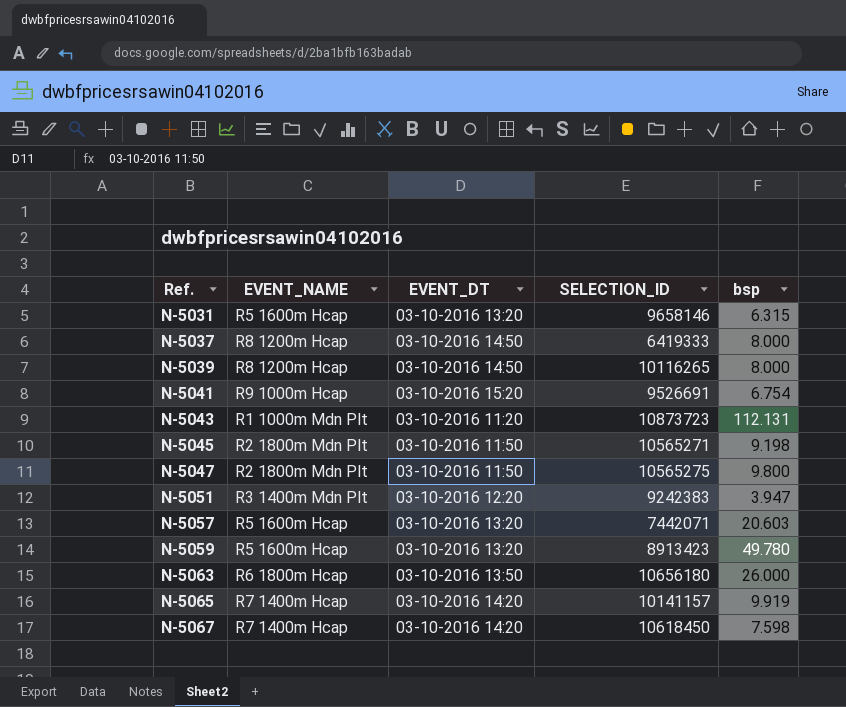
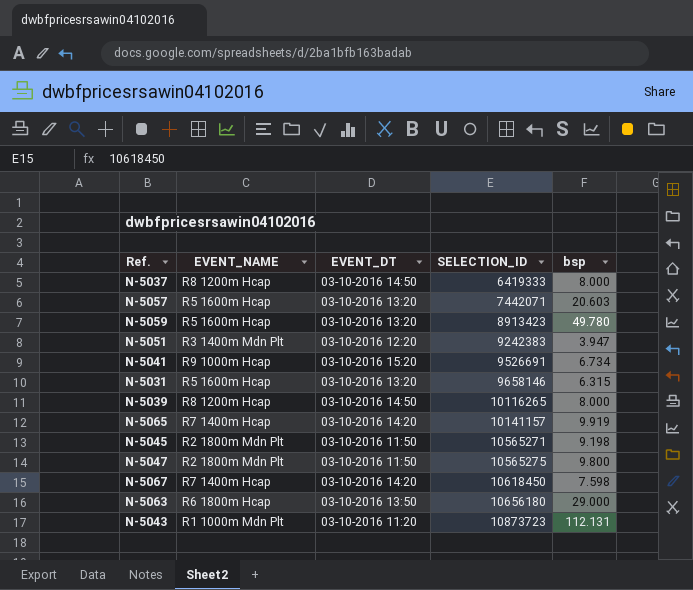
row order: Ref. ascending -> SELECTION_ID ascending
N-5041 | bsp: 6.754 -> 6.734
N-5063 | bsp: 26.000 -> 29.000

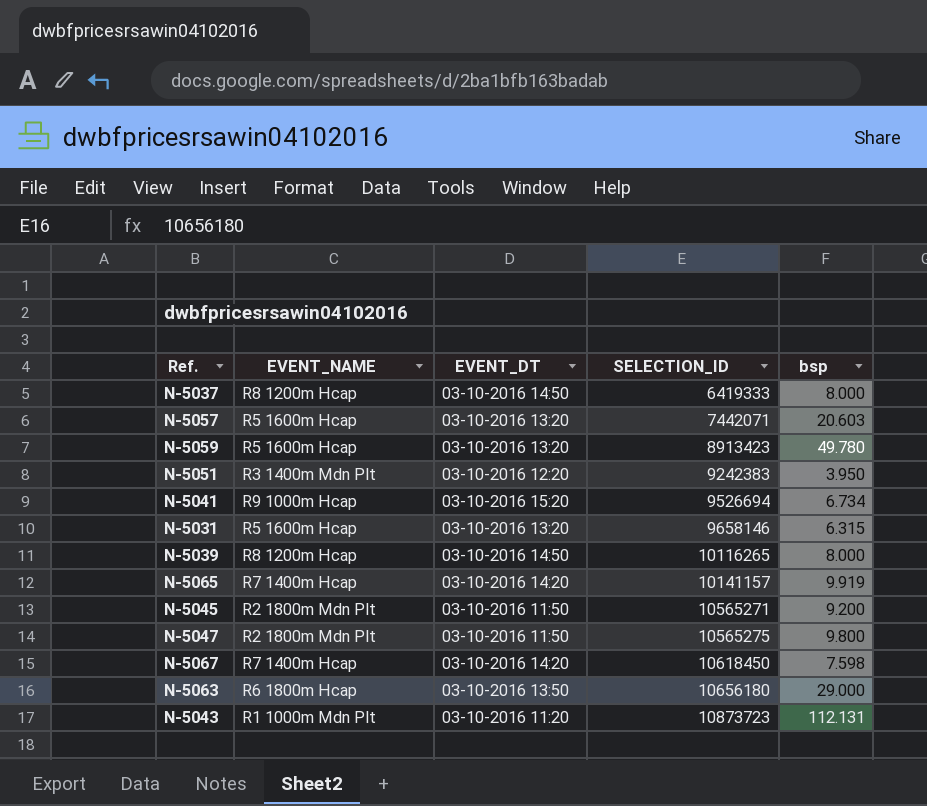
N-5051 | bsp: 3.947 -> 3.950
N-5041 | SELECTION_ID: 9526691 -> 9526694
N-5045 | bsp: 9.198 -> 9.200

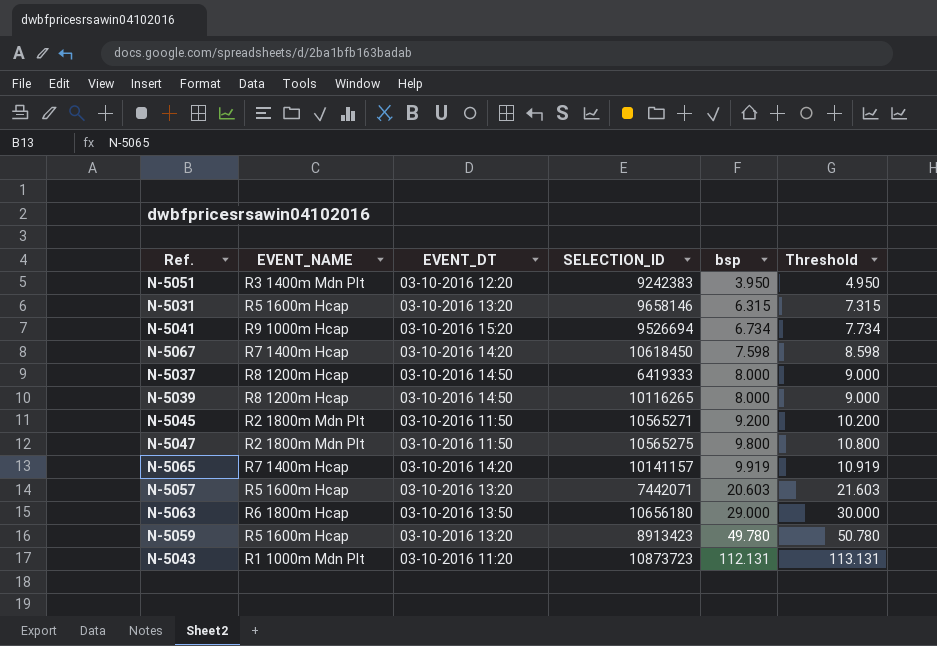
row order: SELECTION_ID ascending -> bsp ascending
column Threshold | formula: none -> [bsp] + 1

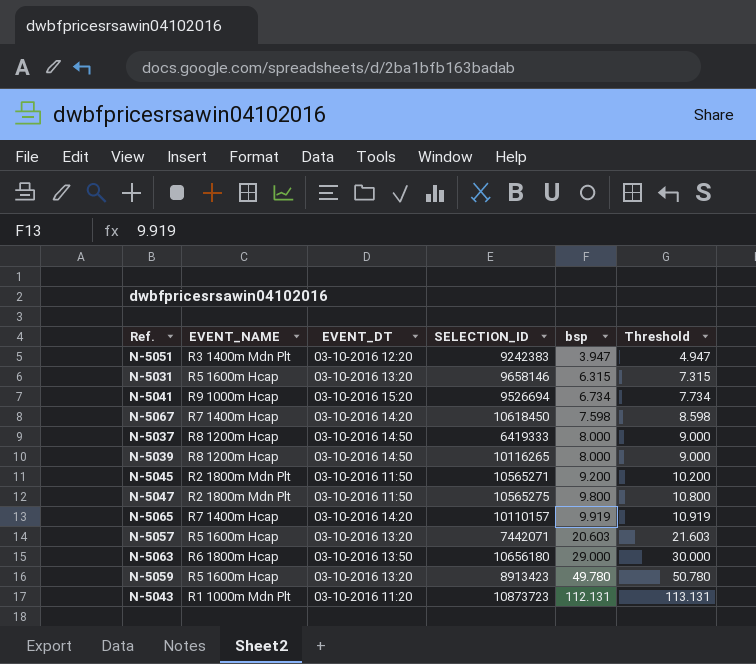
N-5051 | bsp: 3.950 -> 3.947
N-5051 | Threshold: 4.950 -> 4.947
N-5065 | SELECTION_ID: 10141157 -> 10110157

